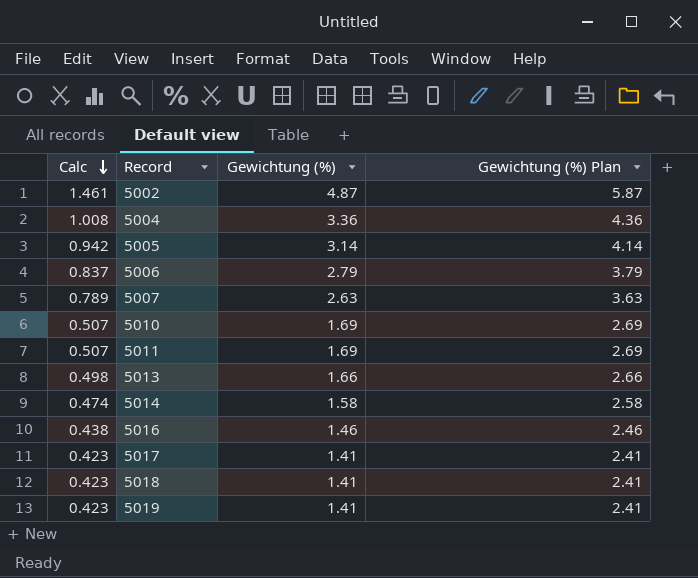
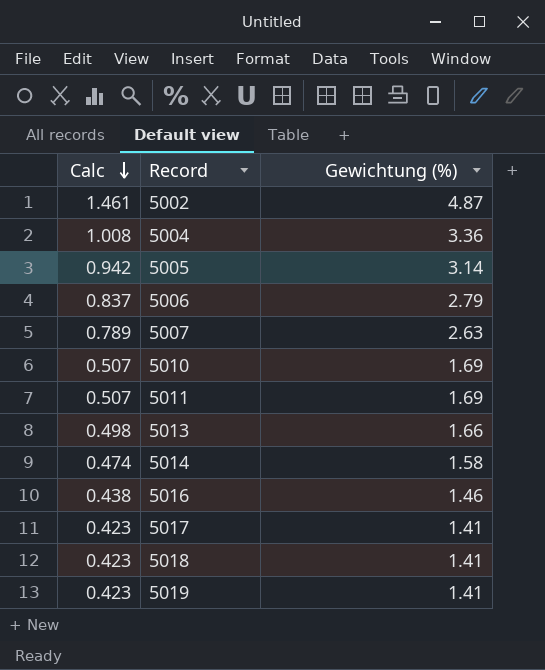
column Gewichtung (%) Plan | formula: [Gewichtung (%)] + 1 -> none

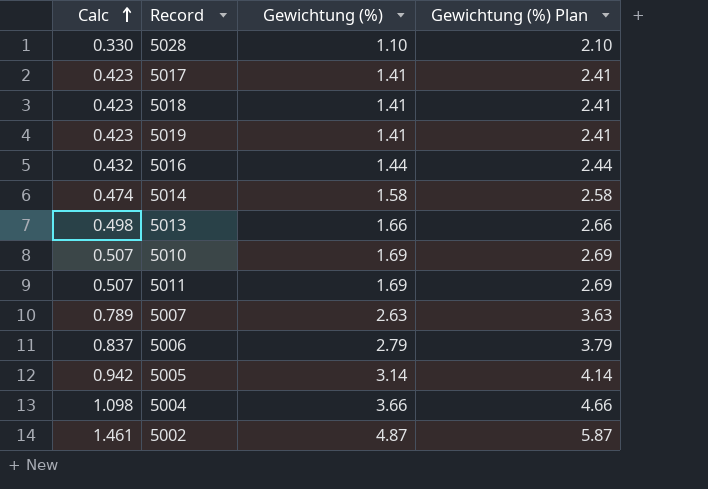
row order: Calc descending -> Calc ascending
column Gewichtung (%) Plan | formula: none -> [Gewichtung (%)] + 1
row 5028: none -> 0.330 | 1.10 | 2.10
5016 | Calc: 0.438 -> 0.432
5016 | Gewichtung (%): 1.46 -> 1.44
5004 | Calc: 1.008 -> 1.098
5004 | Gewichtung (%): 3.36 -> 3.66

